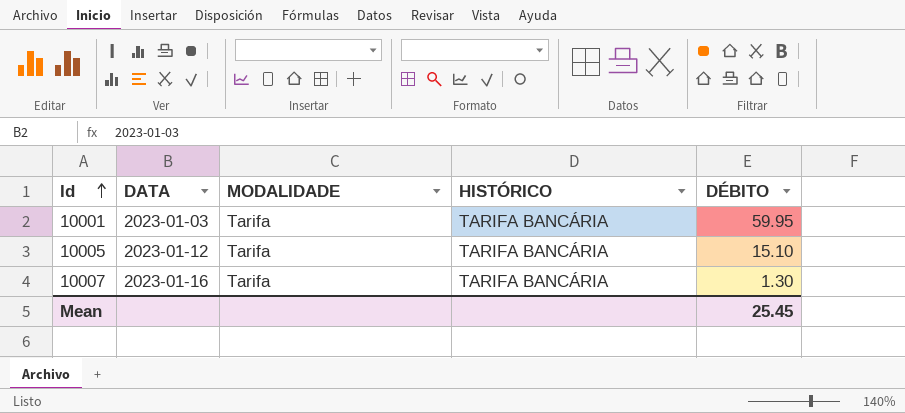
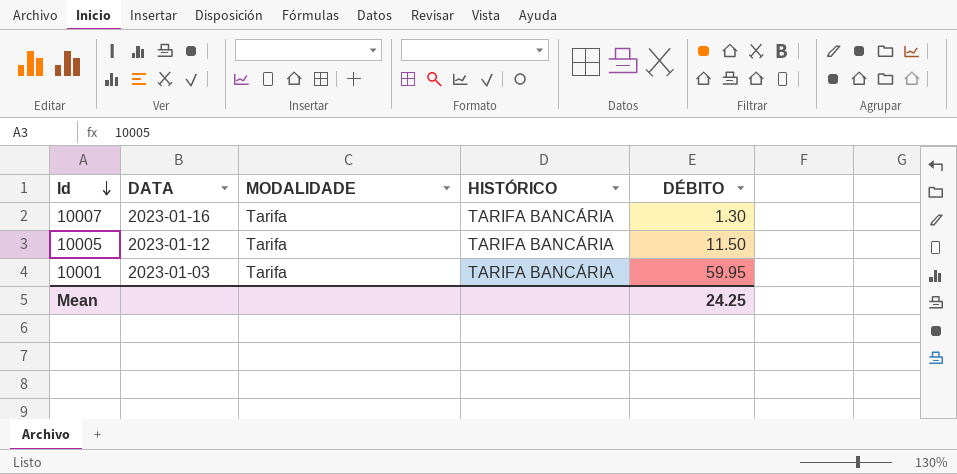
row order: Id ascending -> Id descending
10005 | DÉBITO: 15.10 -> 11.50
Mean | DÉBITO: 25.45 -> 24.25

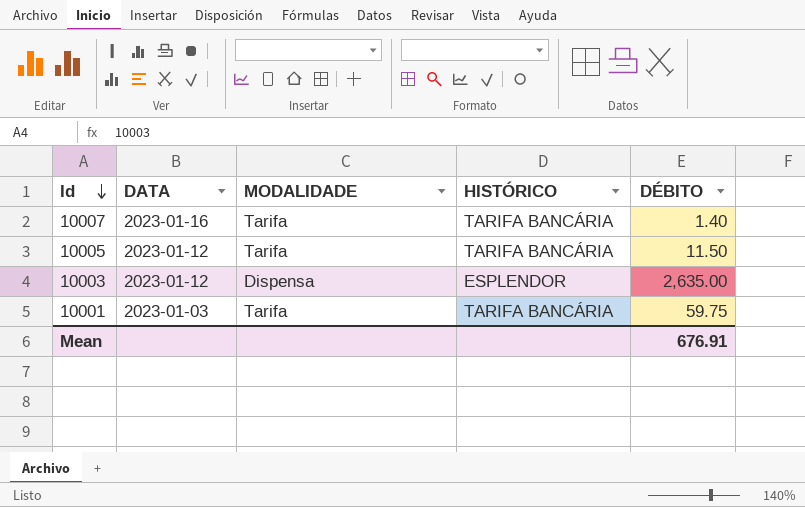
10007 | DÉBITO: 1.30 -> 1.40
row 10003: none -> 2023-01-12 | Dispensa | ESPLENDOR | 2,635.00
10001 | DÉBITO: 59.95 -> 59.75
Mean | DÉBITO: 24.25 -> 676.91

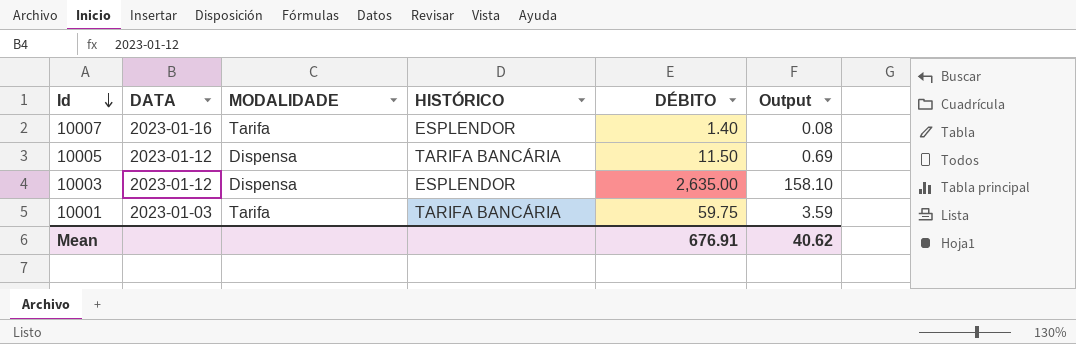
column Output | formula: none -> [DÉBITO] * 0.06
10007 | HISTÓRICO: TARIFA BANCÁRIA -> ESPLENDOR
10005 | MODALIDADE: Tarifa -> Dispensa

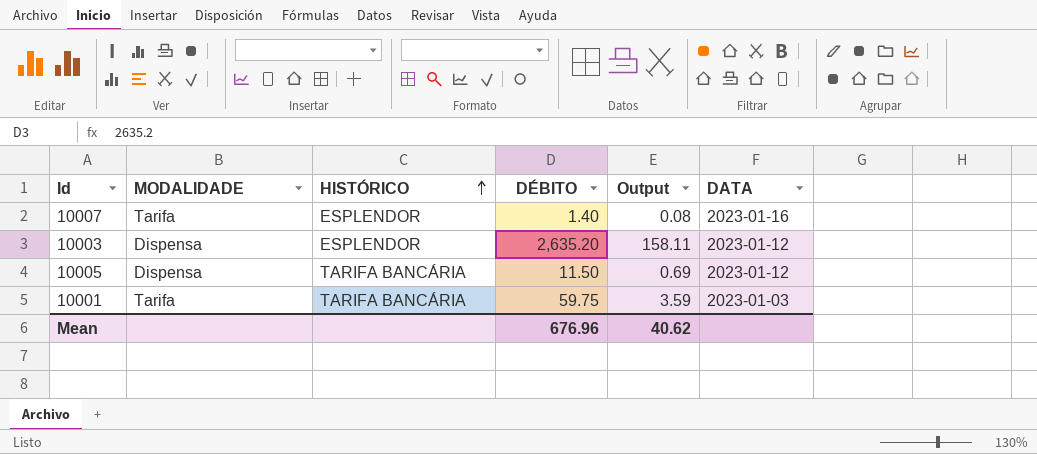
row order: Id descending -> HISTÓRICO ascending
column DATA | position: 2 -> 6
10003 | DÉBITO: 2,635.00 -> 2,635.20
10003 | Output: 158.10 -> 158.11
Mean | DÉBITO: 676.91 -> 676.96

